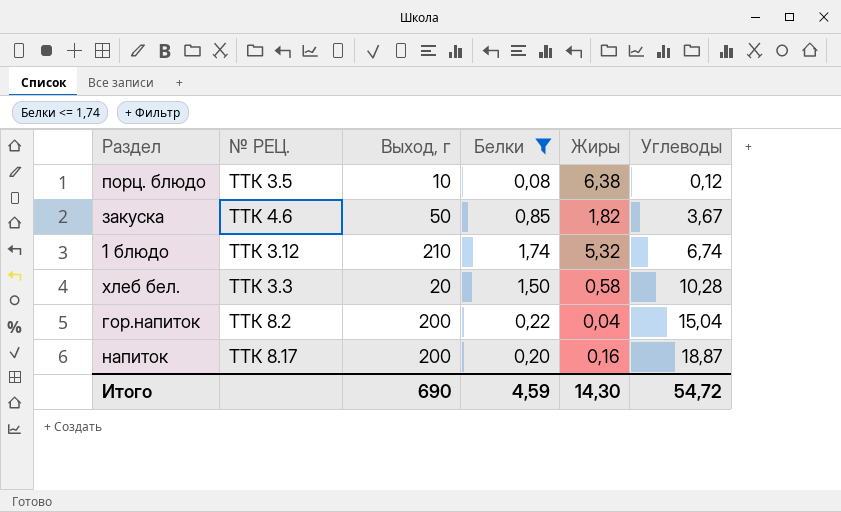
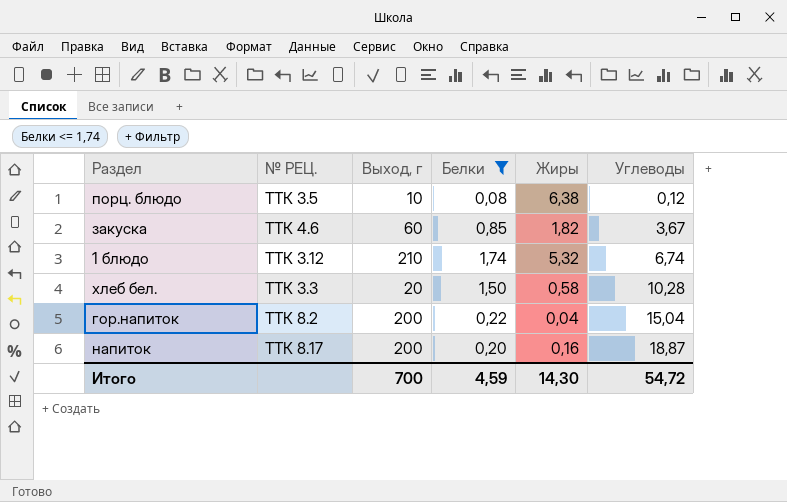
закуска | Выход, г: 50 -> 60
Итого | Выход, г: 690 -> 700

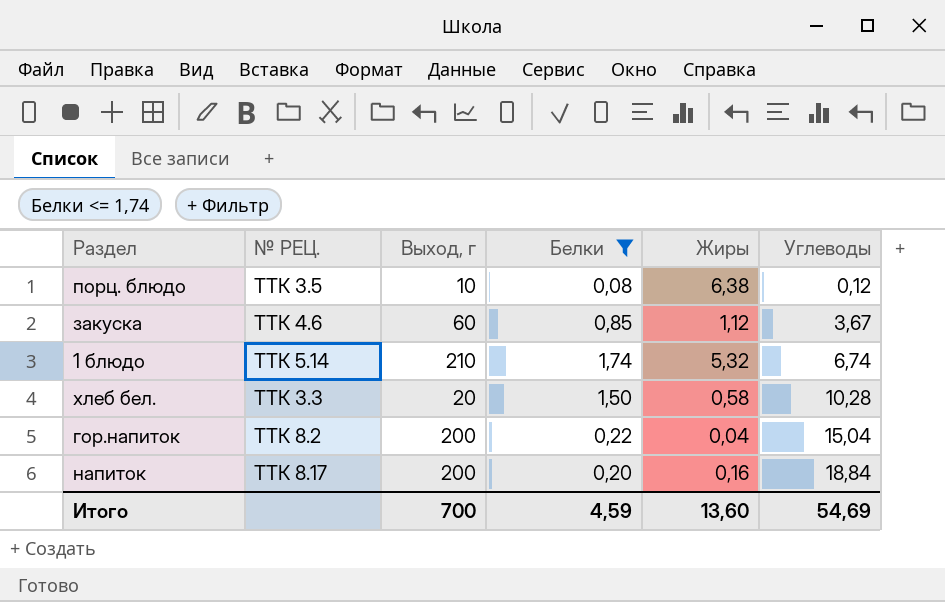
закуска | Жиры: 1,82 -> 1,12
1 блюдо | № РЕЦ.: ТТК 3.12 -> ТТК 5.14
напиток | Углеводы: 18,87 -> 18,84
Итого | Жиры: 14,30 -> 13,60
Итого | Углеводы: 54,72 -> 54,69

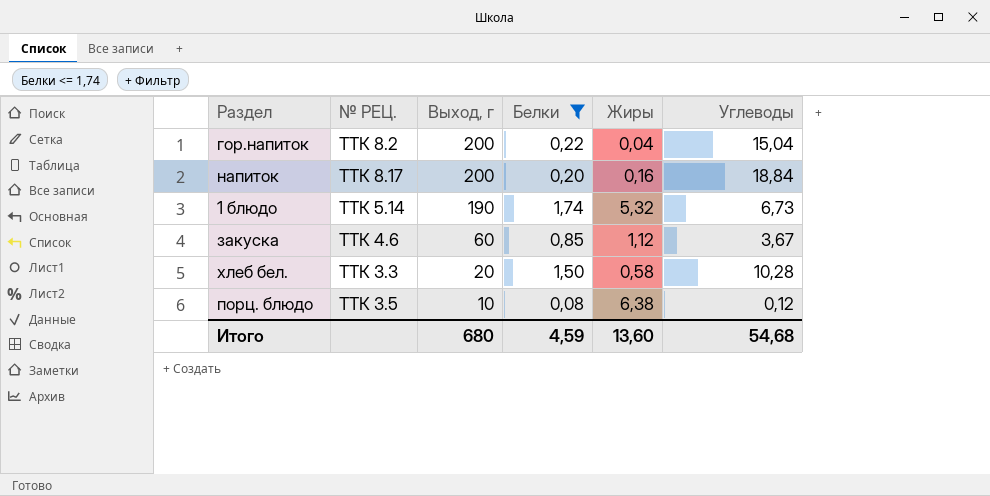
row order: Углеводы ascending -> Выход, г descending
1 блюдо | Выход, г: 210 -> 190
1 блюдо | Углеводы: 6,74 -> 6,73
Итого | Выход, г: 700 -> 680
Итого | Углеводы: 54,69 -> 54,68

